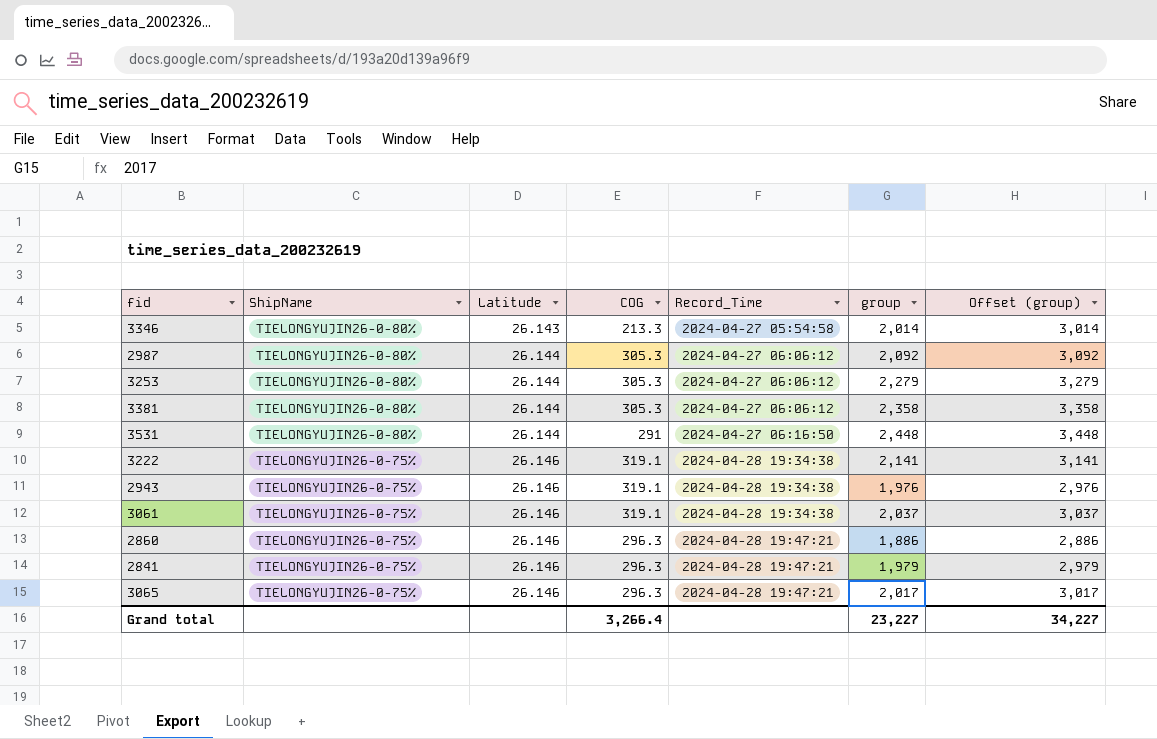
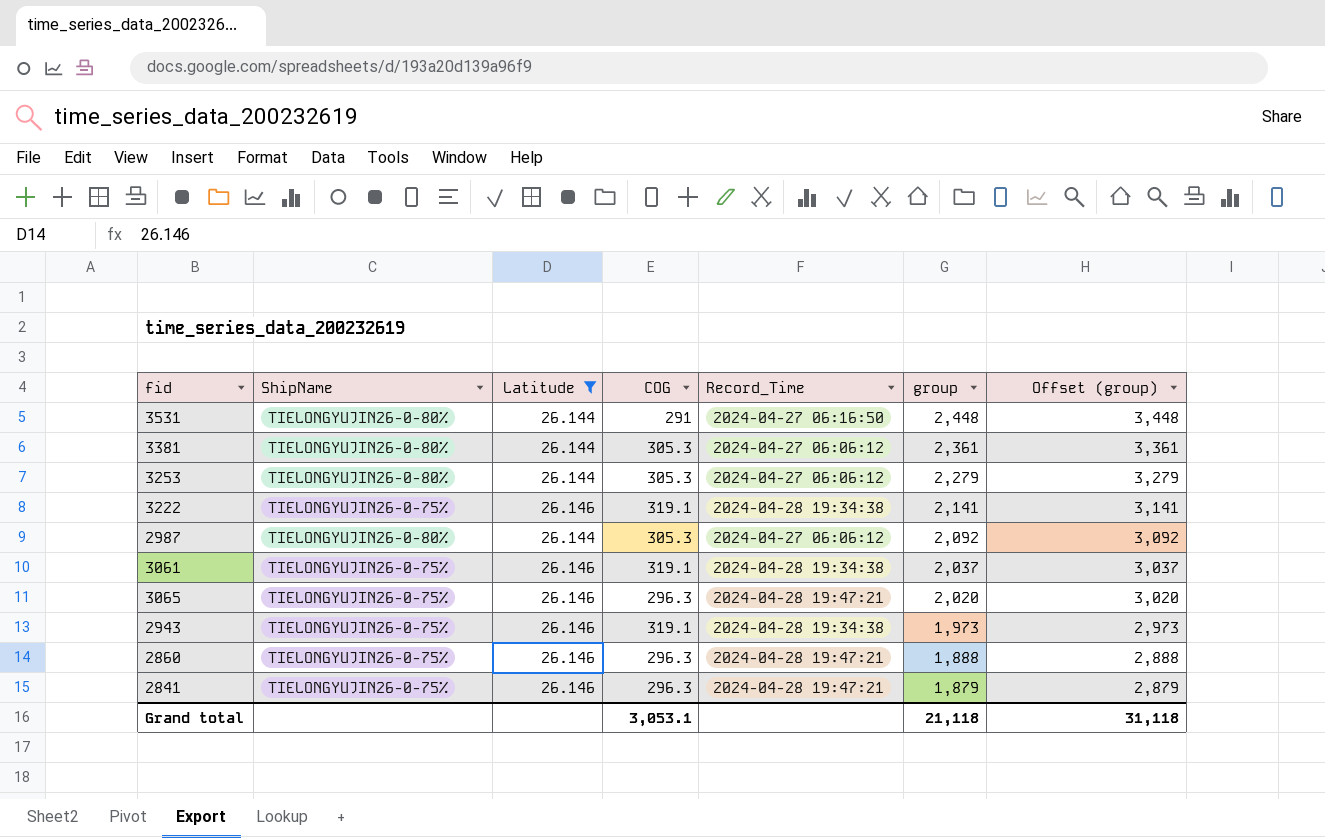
filter: none -> Latitude != 26.143
row order: ShipName descending -> group descending
3381 | group: 2,358 -> 2,361
3381 | Offset (group): 3,358 -> 3,361
3065 | group: 2,017 -> 2,020
3065 | Offset (group): 3,017 -> 3,020
2943 | group: 1,976 -> 1,973
2943 | Offset (group): 2,976 -> 2,973
2860 | group: 1,886 -> 1,888
2860 | Offset (group): 2,886 -> 2,888
2841 | group: 1,979 -> 1,879
2841 | Offset (group): 2,979 -> 2,879
Grand total | COG: 3,266.4 -> 3,053.1
Grand total | group: 23,227 -> 21,118
Grand total | Offset (group): 34,227 -> 31,118

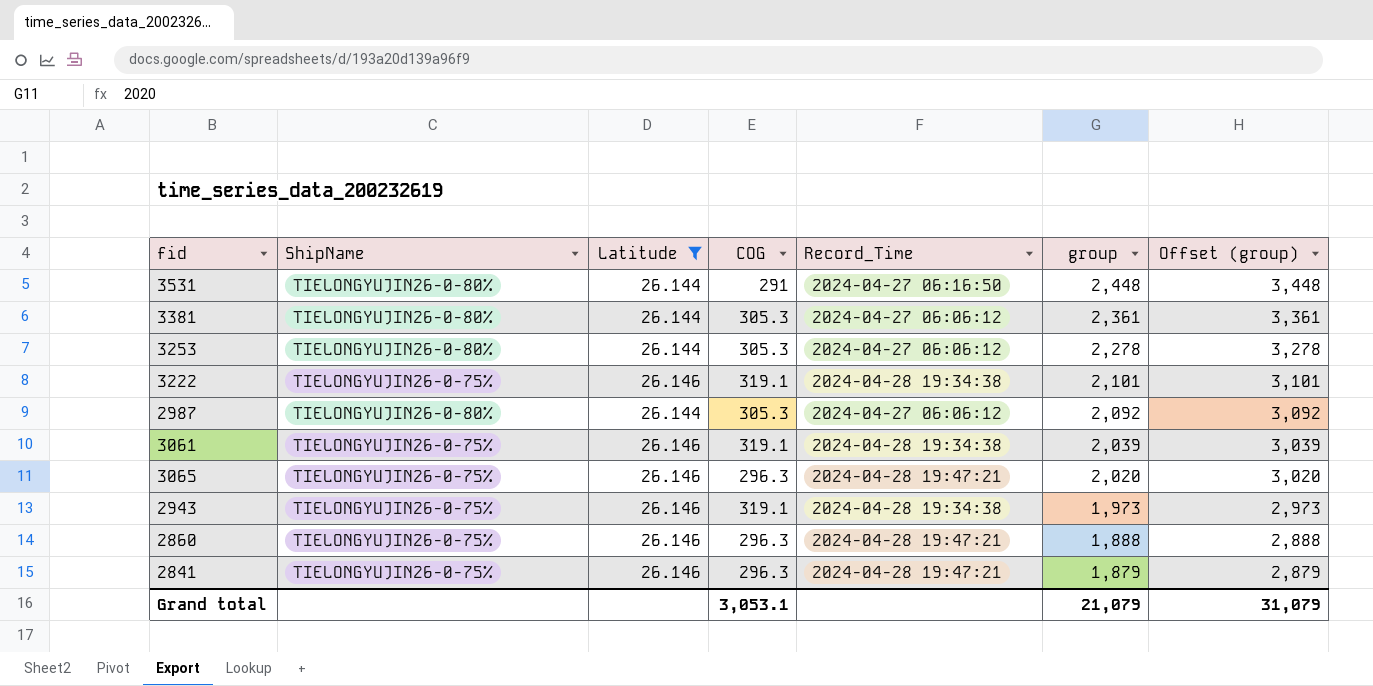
3253 | group: 2,279 -> 2,278
3253 | Offset (group): 3,279 -> 3,278
3222 | group: 2,141 -> 2,101
3222 | Offset (group): 3,141 -> 3,101
3061 | group: 2,037 -> 2,039
3061 | Offset (group): 3,037 -> 3,039
Grand total | group: 21,118 -> 21,079
Grand total | Offset (group): 31,118 -> 31,079

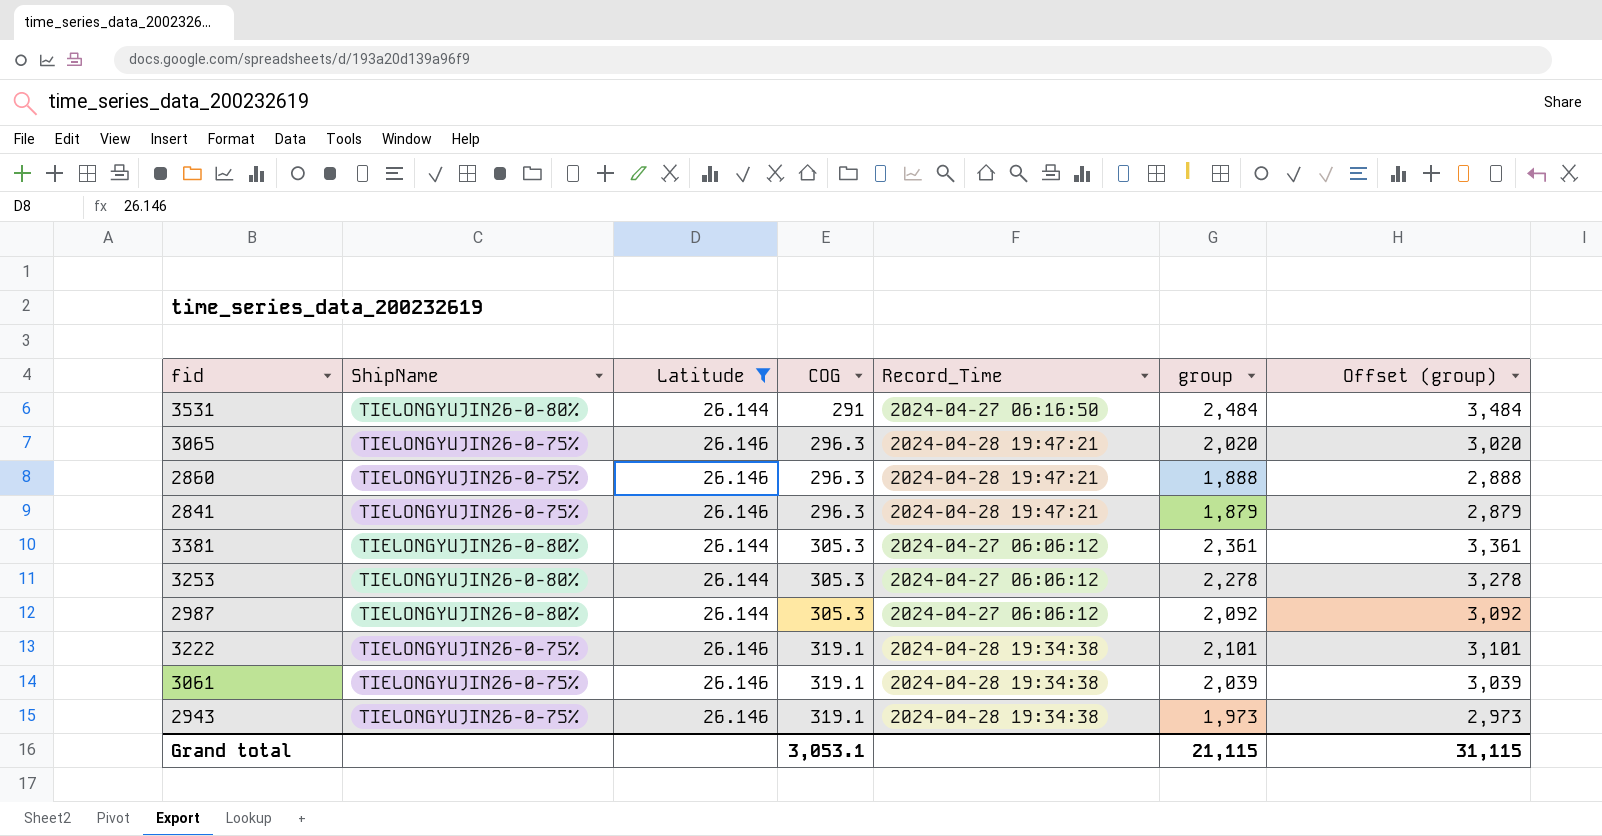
row order: group descending -> COG ascending
3531 | group: 2,448 -> 2,484
3531 | Offset (group): 3,448 -> 3,484
Grand total | group: 21,079 -> 21,115
Grand total | Offset (group): 31,079 -> 31,115

